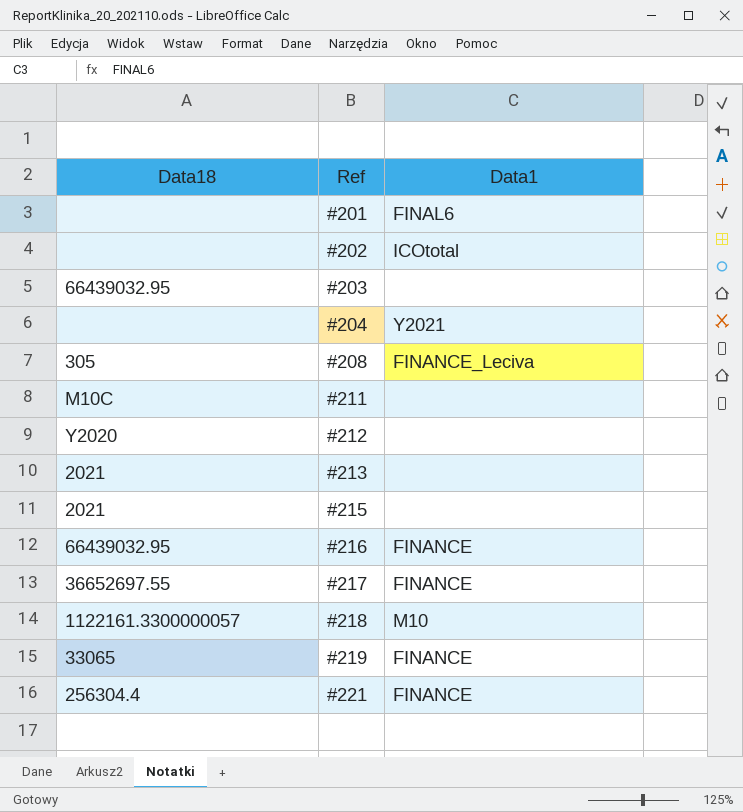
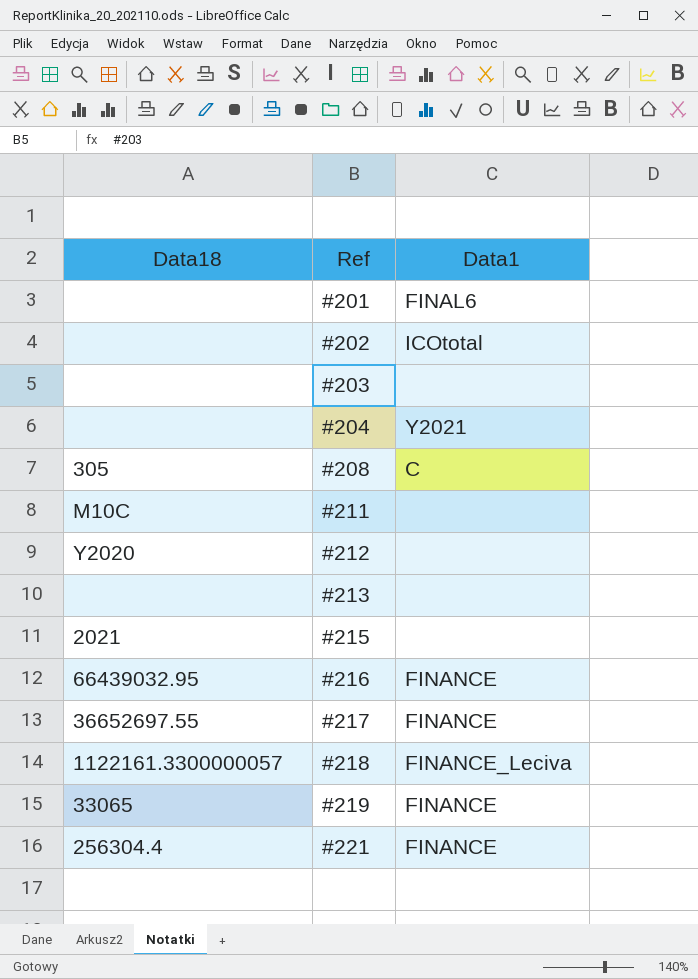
#203 | Data18: 66439032.95 -> none
#208 | Data1: FINANCE_Leciva -> C
#213 | Data18: 2021 -> none
#218 | Data1: M10 -> FINANCE_Leciva

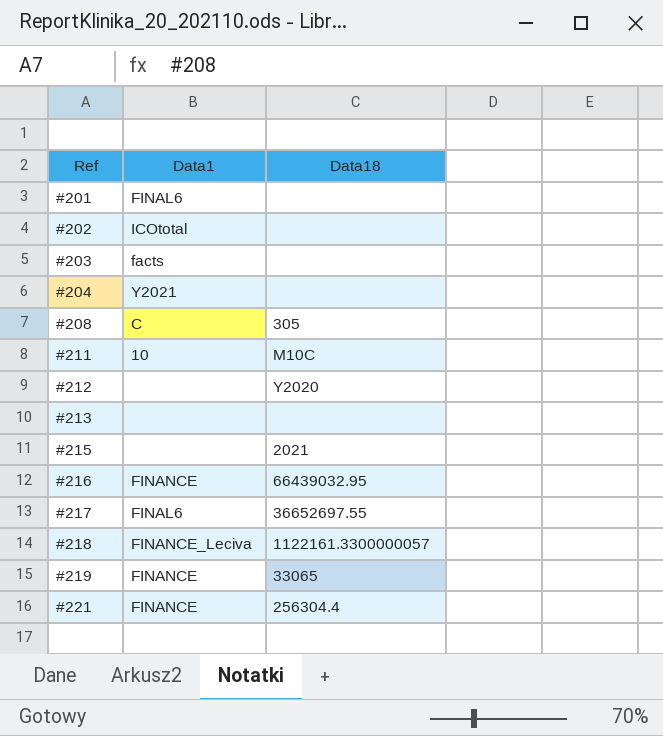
column Data18 | position: 1 -> 3
#203 | Data1: none -> facts
#211 | Data1: none -> 10
#217 | Data1: FINANCE -> FINAL6

